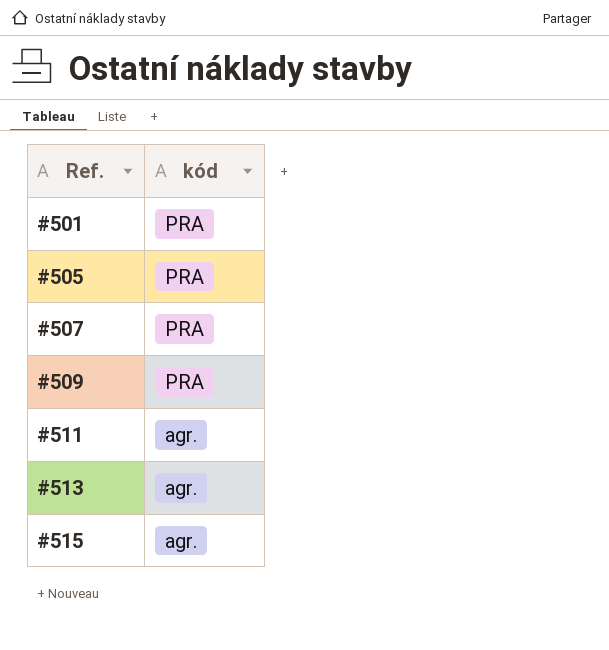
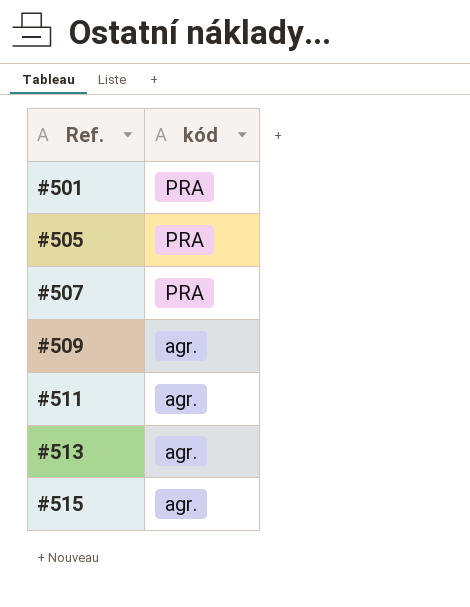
#509 | kód: PRA -> agr.

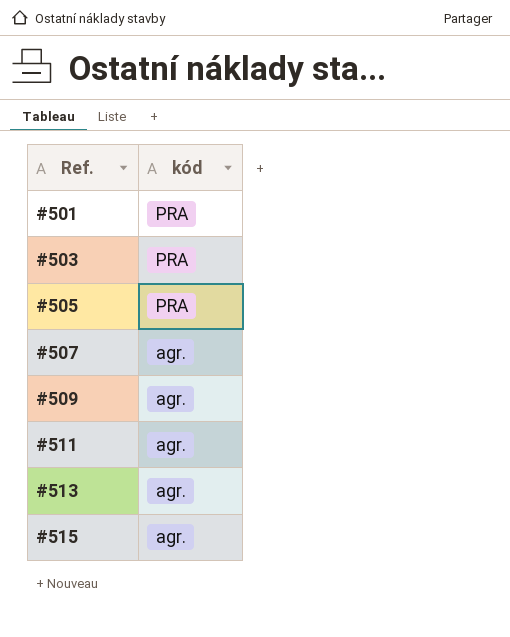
row #503: none -> PRA
#507 | kód: PRA -> agr.

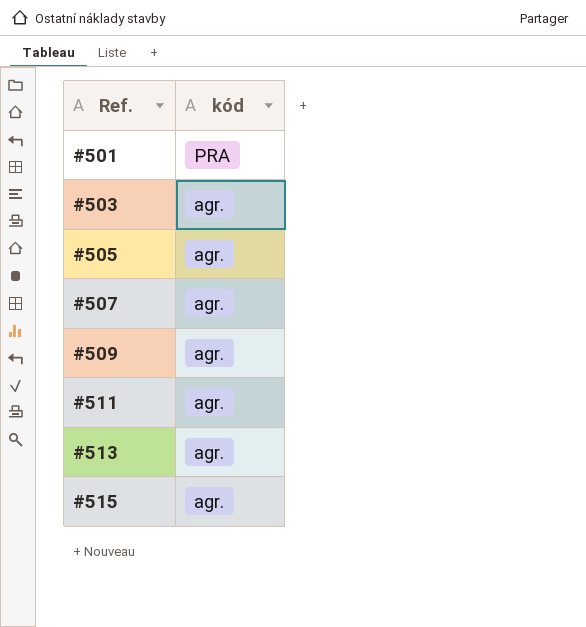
#503 | kód: PRA -> agr.
#505 | kód: PRA -> agr.

